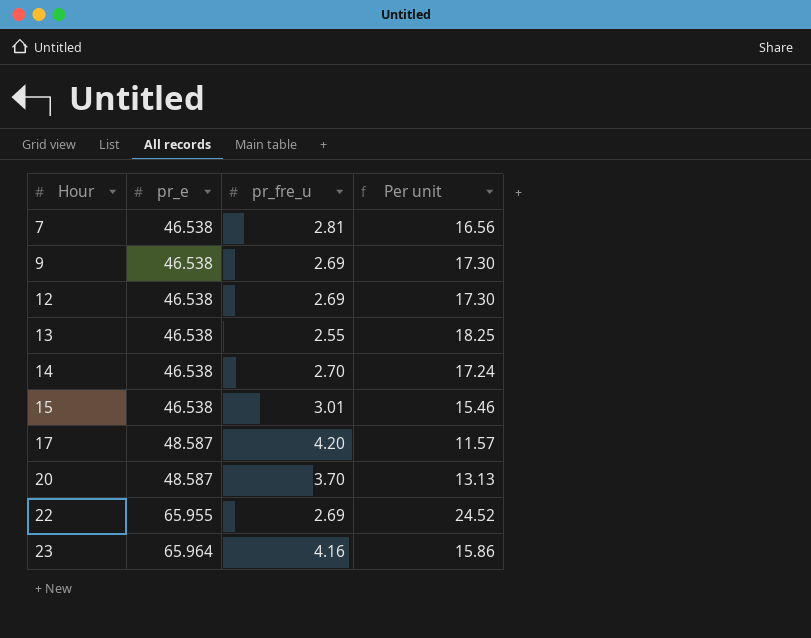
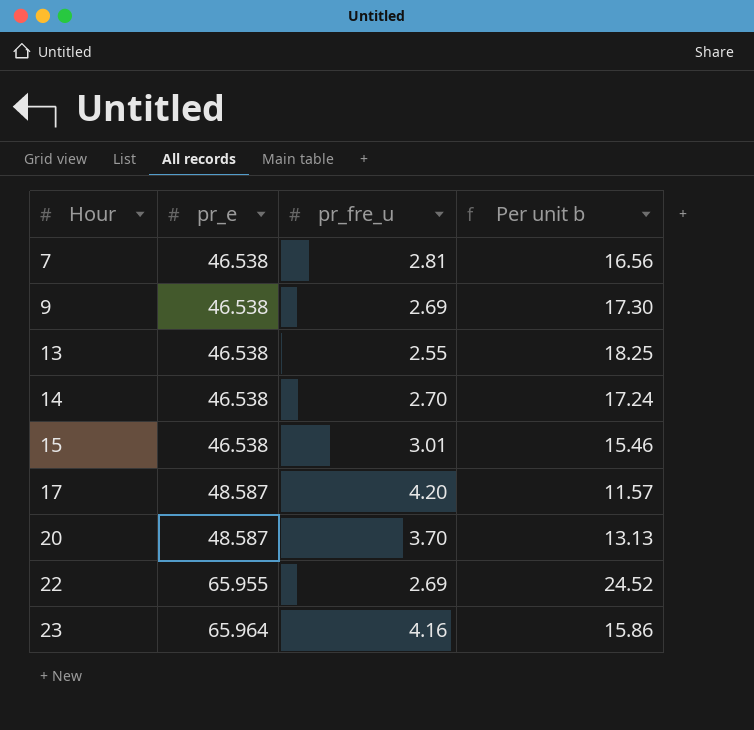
column name: Per unit -> Per unit b
row 12: 46.538 | 2.69 | 17.30 -> none

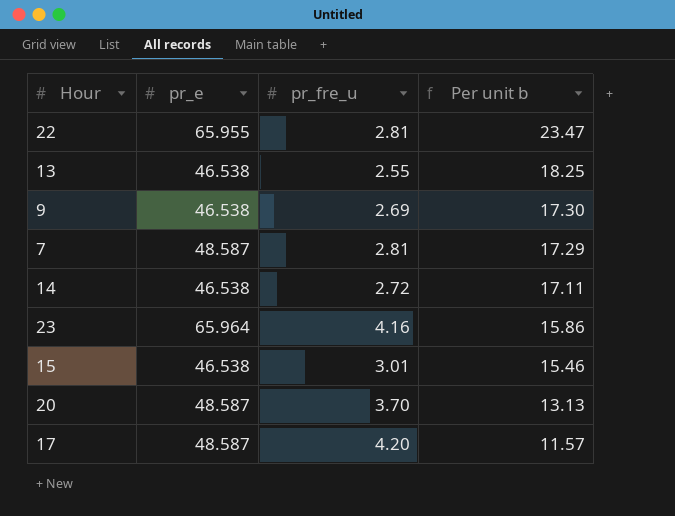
row order: Hour ascending -> Per unit b descending
22 | pr_fre_u: 2.69 -> 2.81
22 | Per unit b: 24.52 -> 23.47
7 | pr_e: 46.538 -> 48.587
7 | Per unit b: 16.56 -> 17.29
14 | pr_fre_u: 2.70 -> 2.72
14 | Per unit b: 17.24 -> 17.11

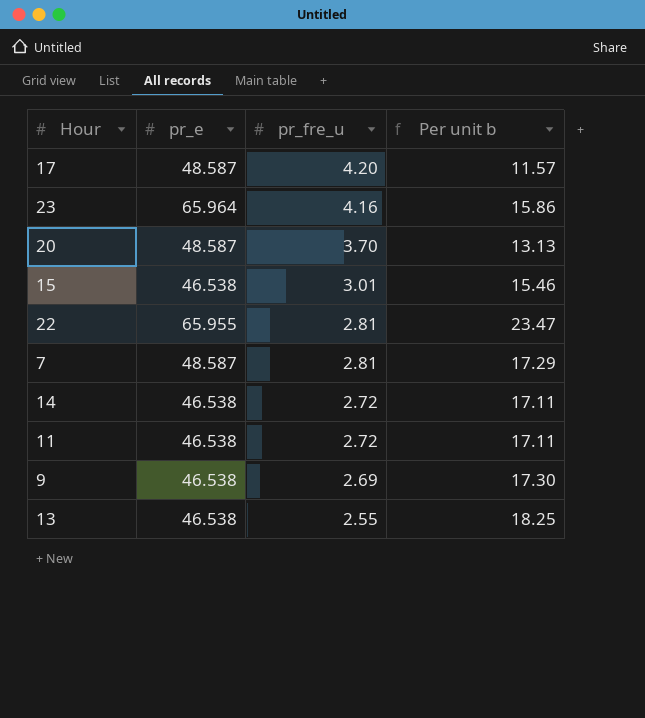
row order: Per unit b descending -> pr_fre_u descending
row 11: none -> 46.538 | 2.72 | 17.11

